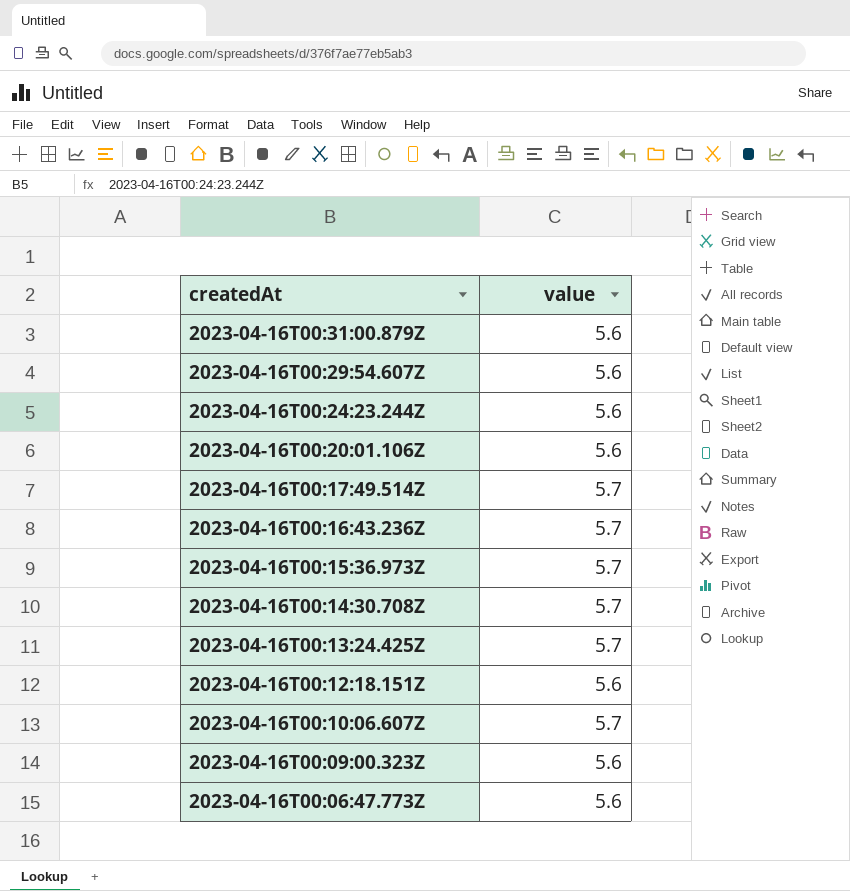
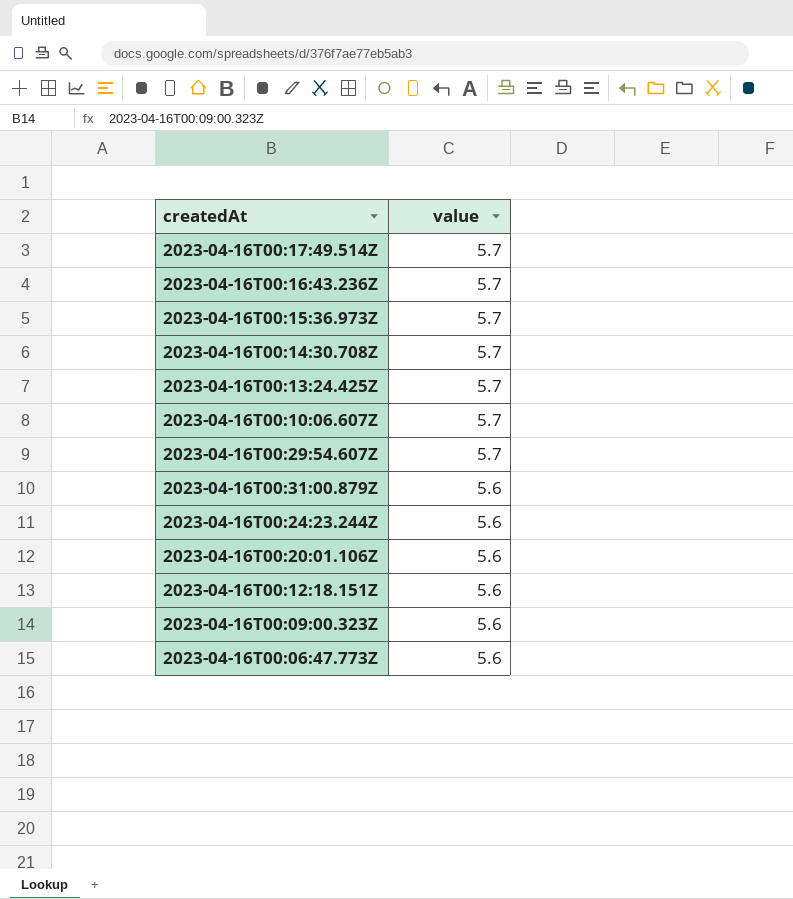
row order: createdAt descending -> value descending
2023-04-16T00:29:54.607Z | value: 5.6 -> 5.7

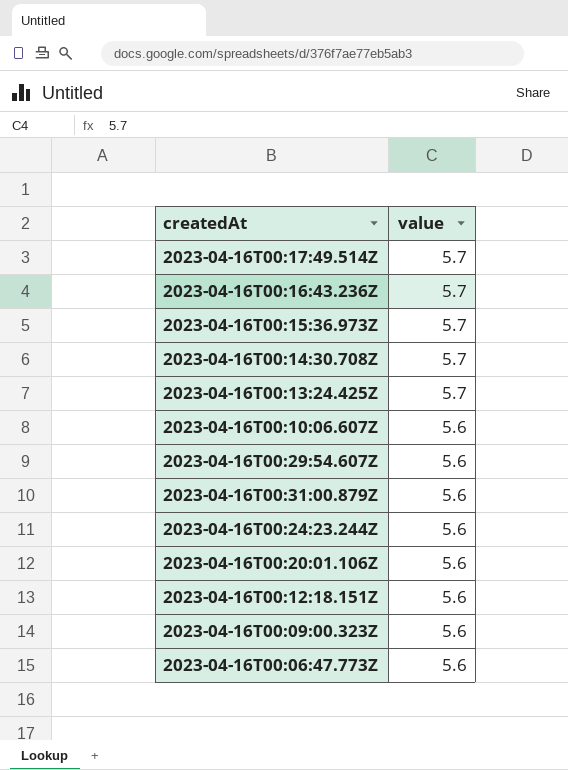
2023-04-16T00:10:06.607Z | value: 5.7 -> 5.6
2023-04-16T00:29:54.607Z | value: 5.7 -> 5.6

